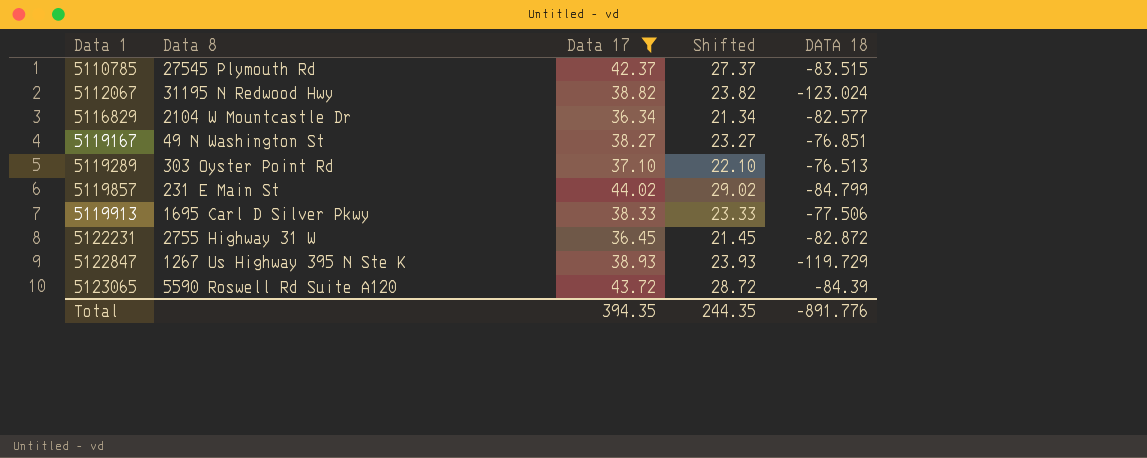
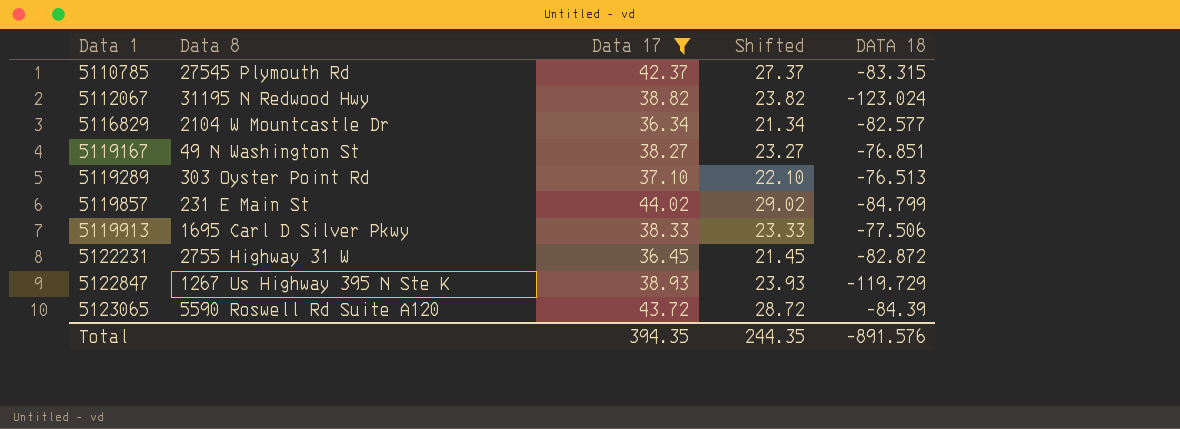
5110785 | DATA 18: -83.515 -> -83.315
Total | DATA 18: -891.776 -> -891.576

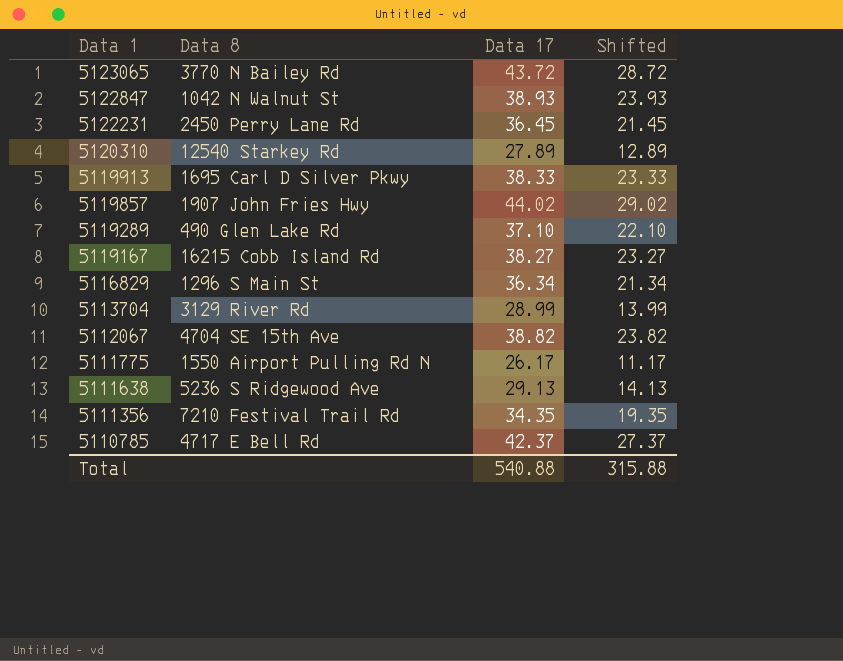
filter: Data 17 >= 36.34 -> none
row order: Data 1 ascending -> Data 1 descending
column DATA 18 | position: 5 -> none
5123065 | Data 8: 5590 Roswell Rd Suite A120 -> 3770 N Bailey Rd
5122847 | Data 8: 1267 Us Highway 395 N Ste K -> 1042 N Walnut St
5122231 | Data 8: 2755 Highway 31 W -> 2450 Perry Lane Rd
5119857 | Data 8: 231 E Main St -> 1907 John Fries Hwy
5119289 | Data 8: 303 Oyster Point Rd -> 490 Glen Lake Rd
5119167 | Data 8: 49 N Washington St -> 16215 Cobb Island Rd
5116829 | Data 8: 2104 W Mountcastle Dr -> 1296 S Main St
5112067 | Data 8: 31195 N Redwood Hwy -> 4704 SE 15th Ave
5110785 | Data 8: 27545 Plymouth Rd -> 4717 E Bell Rd
Total | Data 17: 394.35 -> 540.88
Total | Shifted: 244.35 -> 315.88

